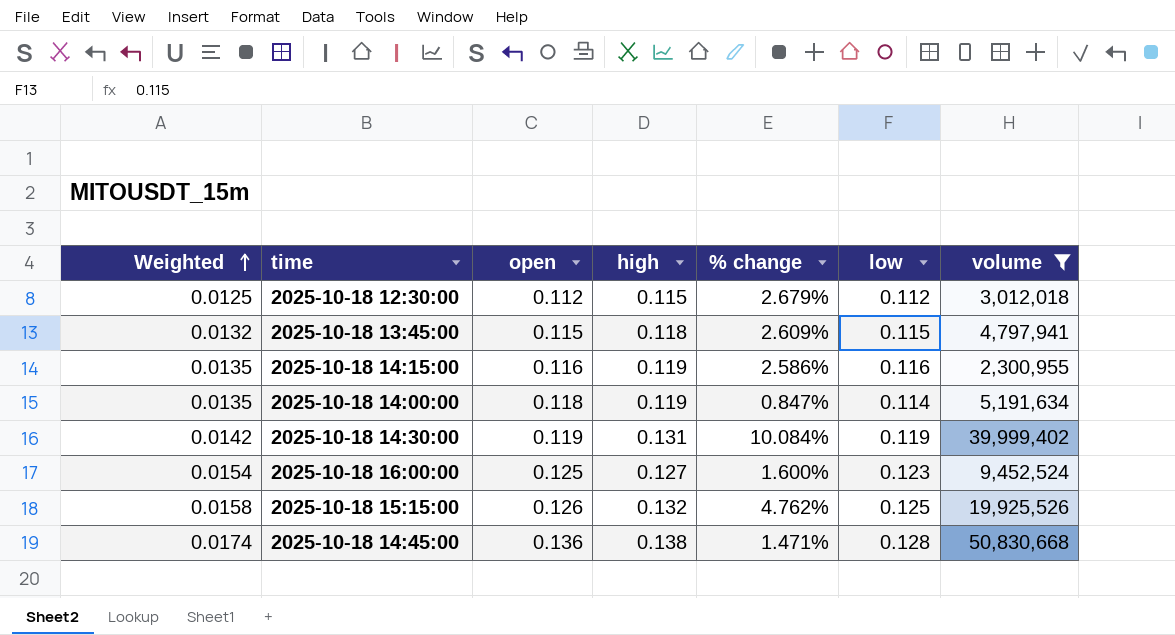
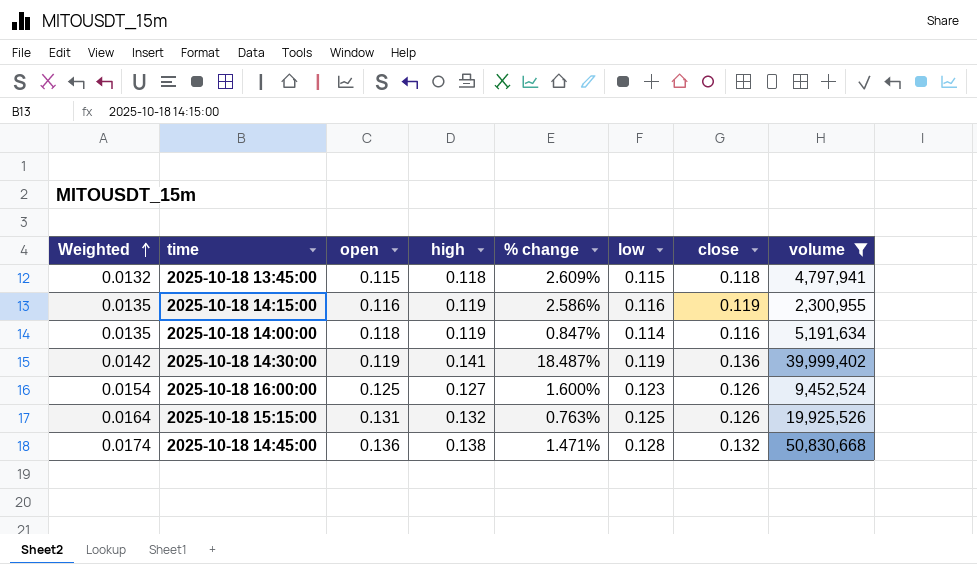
column close | position: none -> 7
row 2025-10-18 12:30:00: 0.0125 | 0.112 | 0.115 | 2.679% | 0.112 | 3,012,018 -> none
2025-10-18 14:30:00 | high: 0.131 -> 0.141
2025-10-18 14:30:00 | % change: 10.084% -> 18.487%
2025-10-18 15:15:00 | Weighted: 0.0158 -> 0.0164
2025-10-18 15:15:00 | open: 0.126 -> 0.131
2025-10-18 15:15:00 | % change: 4.762% -> 0.763%

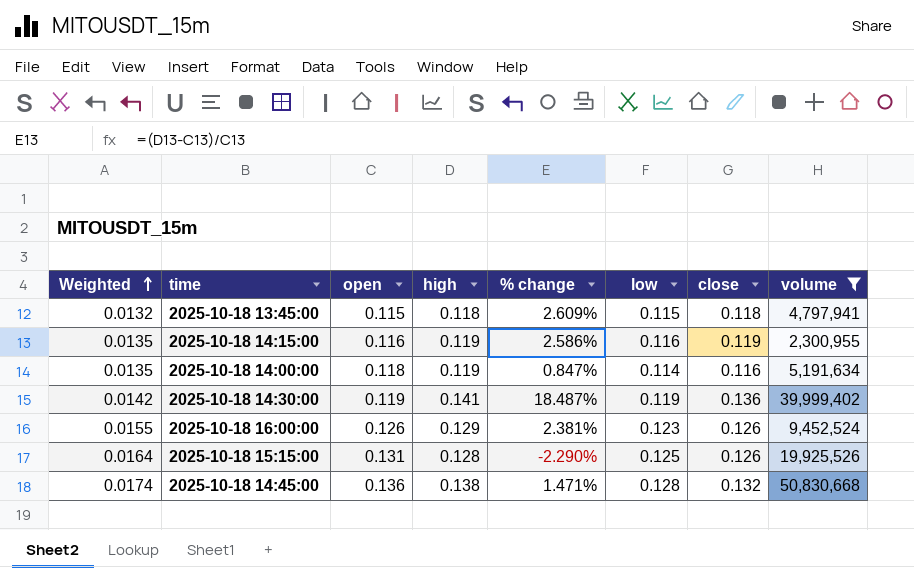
2025-10-18 16:00:00 | Weighted: 0.0154 -> 0.0155
2025-10-18 16:00:00 | open: 0.125 -> 0.126
2025-10-18 16:00:00 | high: 0.127 -> 0.129
2025-10-18 16:00:00 | % change: 1.600% -> 2.381%
2025-10-18 15:15:00 | high: 0.132 -> 0.128
2025-10-18 15:15:00 | % change: 0.763% -> -2.290%

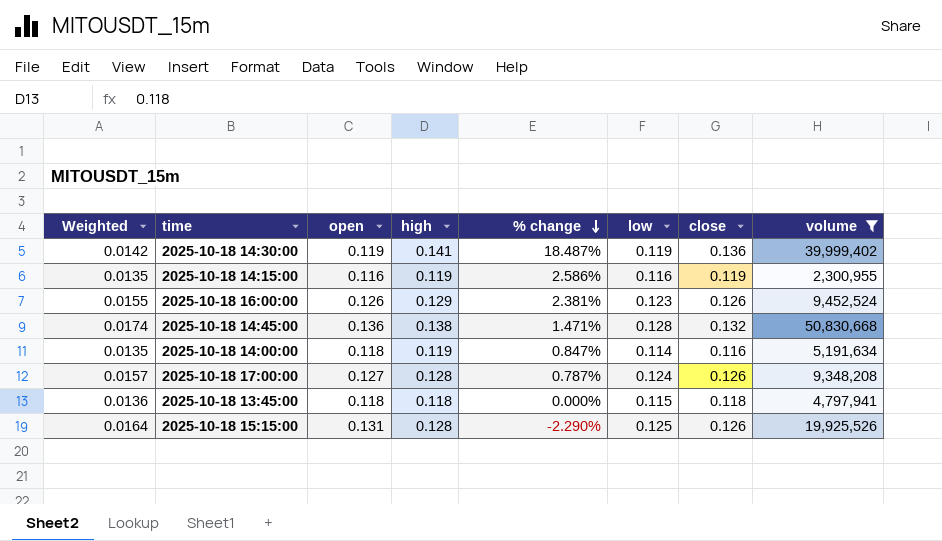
row order: Weighted ascending -> % change descending
row 2025-10-18 17:00:00: none -> 0.0157 | 0.127 | 0.128 | 0.787% | 0.124 | 0.126 | 9,348,208
2025-10-18 13:45:00 | Weighted: 0.0132 -> 0.0136
2025-10-18 13:45:00 | open: 0.115 -> 0.118
2025-10-18 13:45:00 | % change: 2.609% -> 0.000%

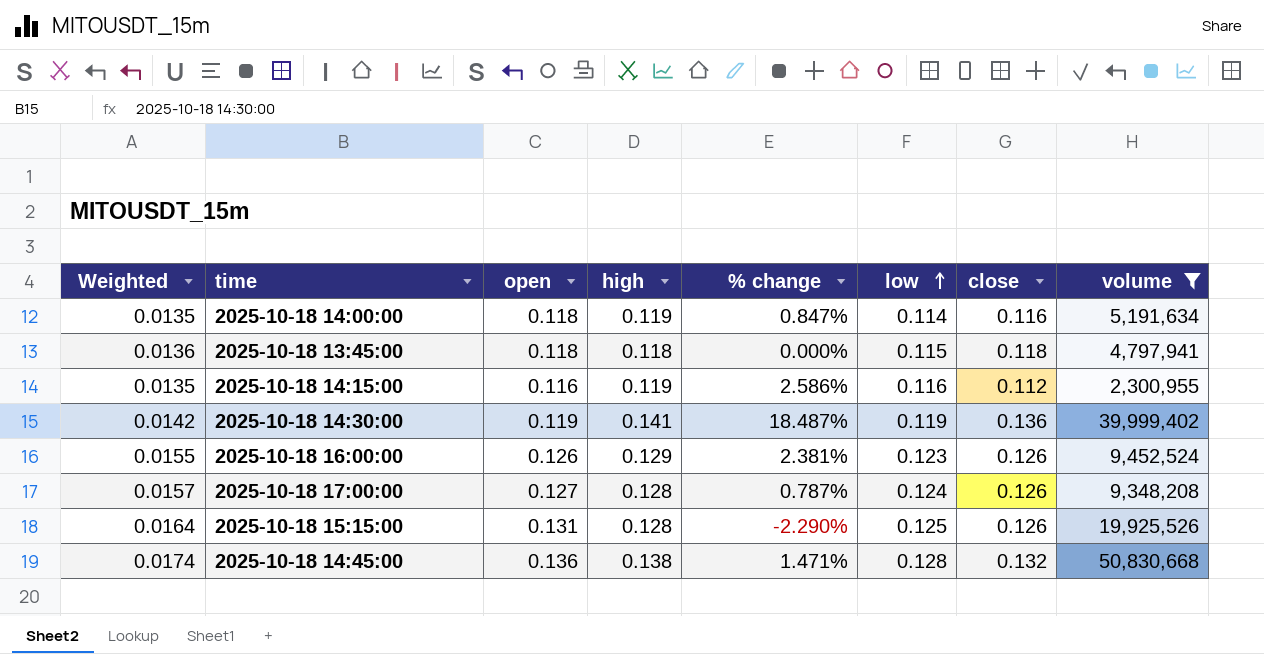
row order: % change descending -> low ascending
2025-10-18 14:15:00 | close: 0.119 -> 0.112

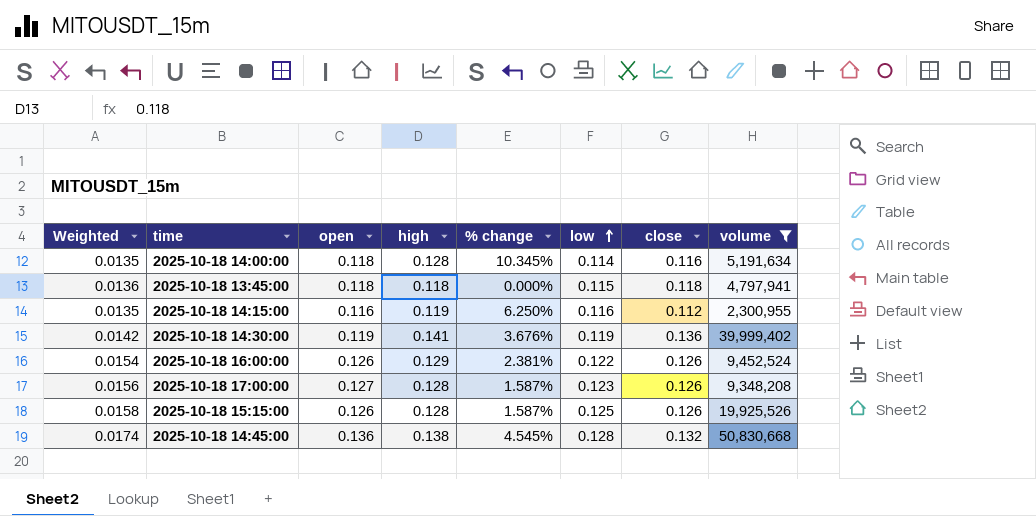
column % change | formula: ([high] - [open]) / [open] -> ([high] - [close]) / [close]
2025-10-18 14:00:00 | high: 0.119 -> 0.128
2025-10-18 16:00:00 | Weighted: 0.0155 -> 0.0154
2025-10-18 16:00:00 | low: 0.123 -> 0.122
2025-10-18 17:00:00 | Weighted: 0.0157 -> 0.0156
2025-10-18 17:00:00 | low: 0.124 -> 0.123
2025-10-18 15:15:00 | Weighted: 0.0164 -> 0.0158
2025-10-18 15:15:00 | open: 0.131 -> 0.126

